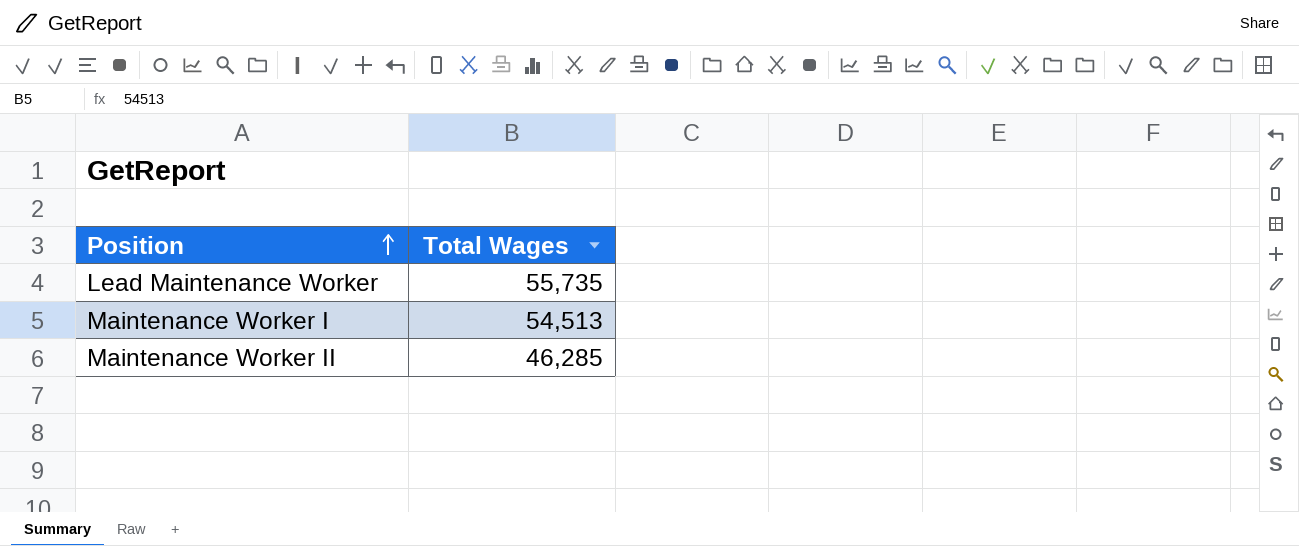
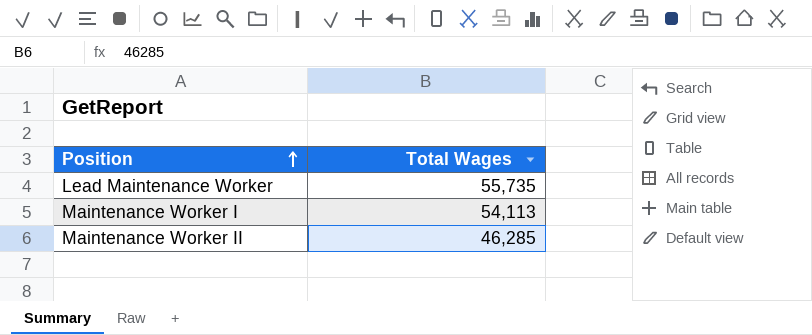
Maintenance Worker I | Total Wages: 54,513 -> 54,113

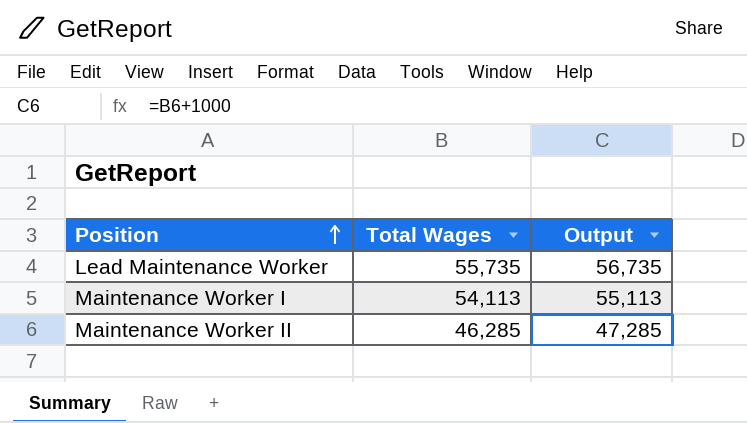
column Output | formula: none -> [Total Wages] + 1000

